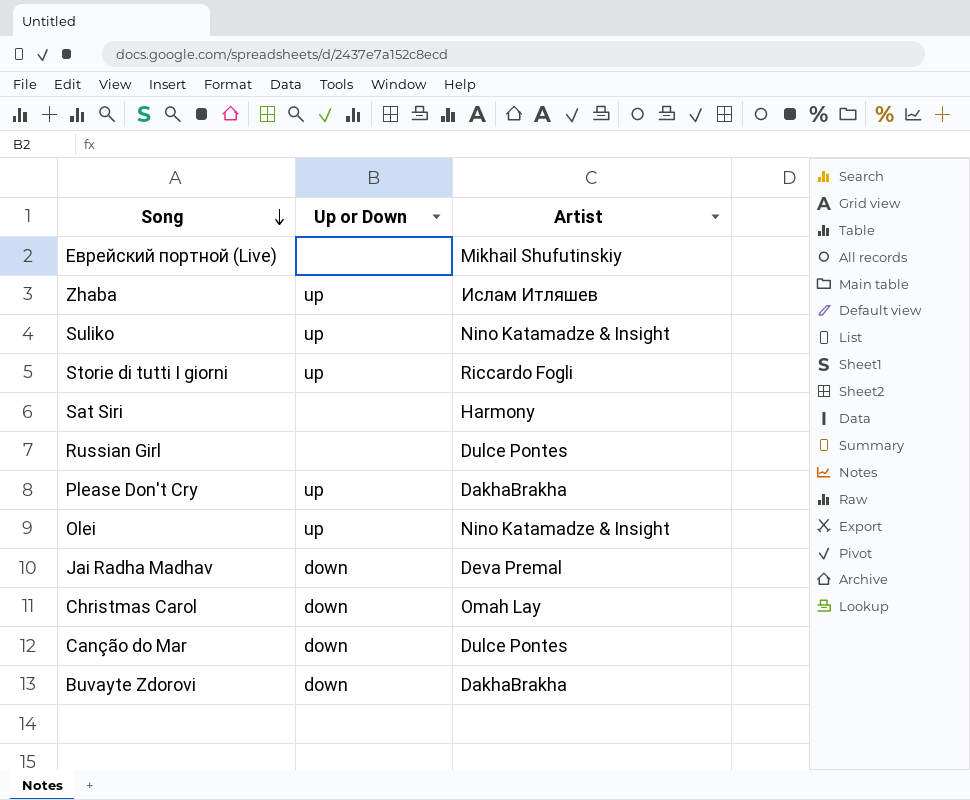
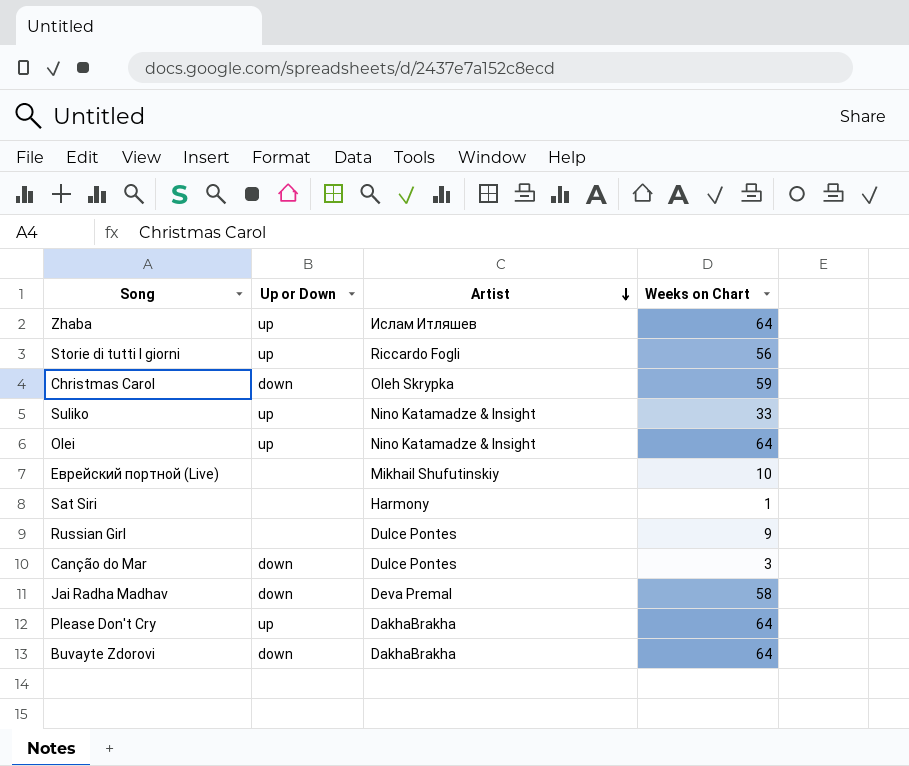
row order: Song descending -> Artist descending
column Weeks on Chart | position: none -> 4
Christmas Carol | Artist: Omah Lay -> Oleh Skrypka

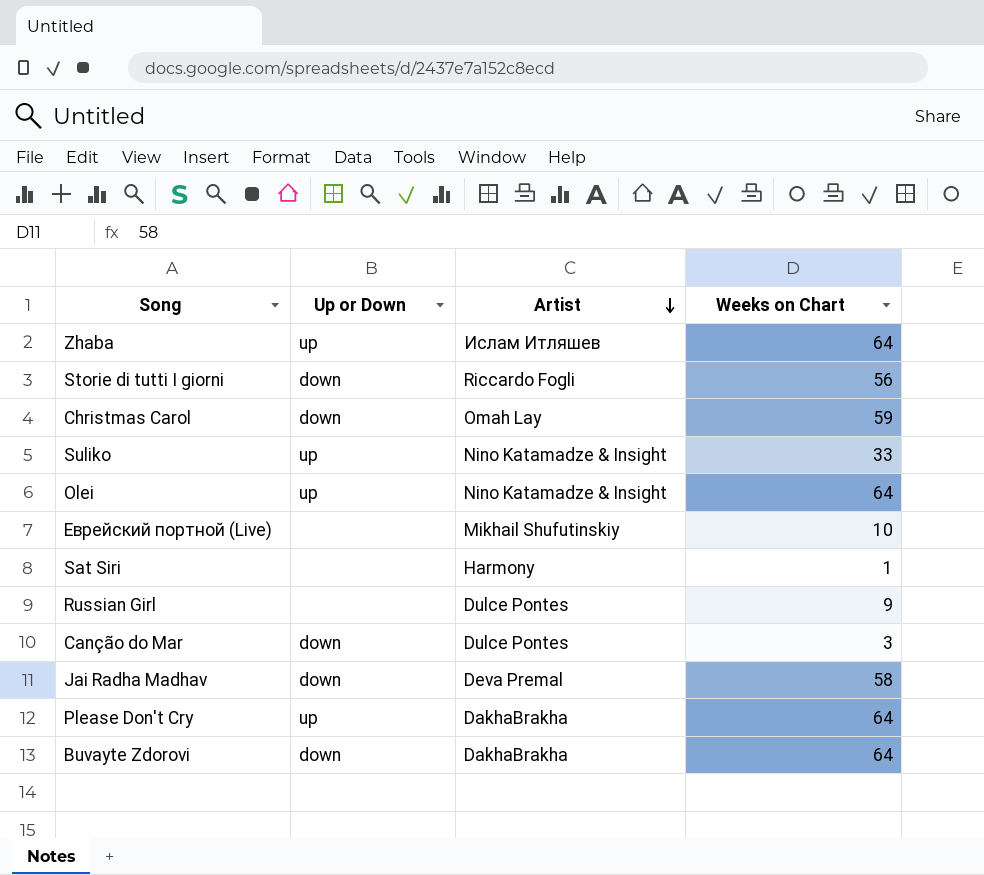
Storie di tutti I giorni | Up or Down: up -> down
Christmas Carol | Artist: Oleh Skrypka -> Omah Lay

